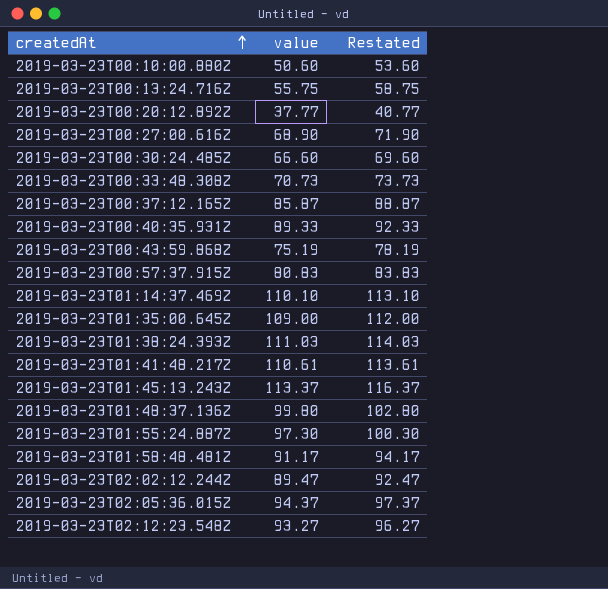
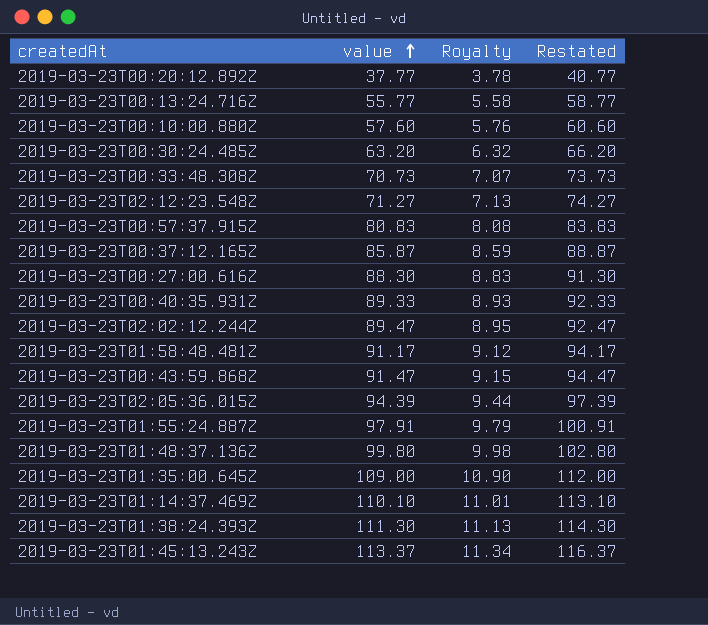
row order: createdAt ascending -> value ascending
column Royalty | formula: none -> [value] * 0.1
row 2019-03-23T01:41:48.217Z: 110.61 | 113.61 -> none
2019-03-23T00:13:24.716Z | value: 55.75 -> 55.77
2019-03-23T00:13:24.716Z | Restated: 58.75 -> 58.77
2019-03-23T00:10:00.880Z | value: 50.60 -> 57.60
2019-03-23T00:10:00.880Z | Restated: 53.60 -> 60.60
2019-03-23T00:30:24.485Z | value: 66.60 -> 63.20
2019-03-23T00:30:24.485Z | Restated: 69.60 -> 66.20
2019-03-23T02:12:23.548Z | value: 93.27 -> 71.27
2019-03-23T02:12:23.548Z | Restated: 96.27 -> 74.27
2019-03-23T00:27:00.616Z | value: 68.90 -> 88.30
2019-03-23T00:27:00.616Z | Restated: 71.90 -> 91.30
2019-03-23T00:43:59.868Z | value: 75.19 -> 91.47
2019-03-23T00:43:59.868Z | Restated: 78.19 -> 94.47
2019-03-23T02:05:36.015Z | value: 94.37 -> 94.39
2019-03-23T02:05:36.015Z | Restated: 97.37 -> 97.39
2019-03-23T01:55:24.887Z | value: 97.30 -> 97.91
2019-03-23T01:55:24.887Z | Restated: 100.30 -> 100.91
2019-03-23T01:38:24.393Z | value: 111.03 -> 111.30
2019-03-23T01:38:24.393Z | Restated: 114.03 -> 114.30

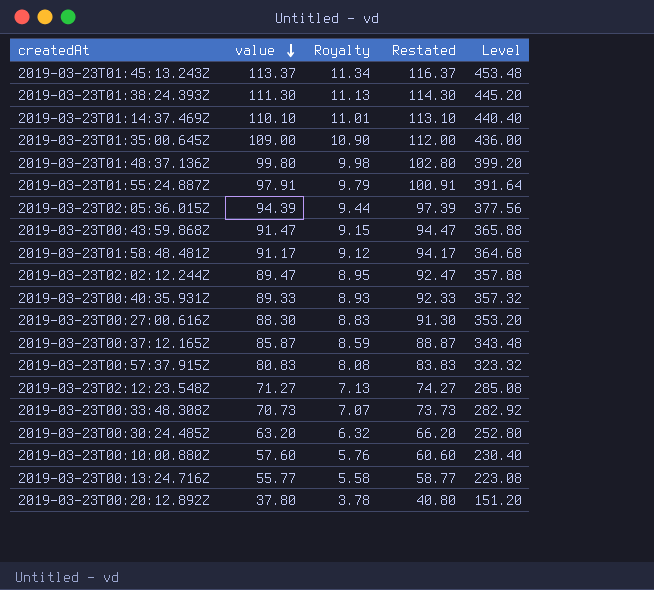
row order: value ascending -> value descending
column Level | formula: none -> [value] * 4
2019-03-23T00:20:12.892Z | value: 37.77 -> 37.80
2019-03-23T00:20:12.892Z | Restated: 40.77 -> 40.80

